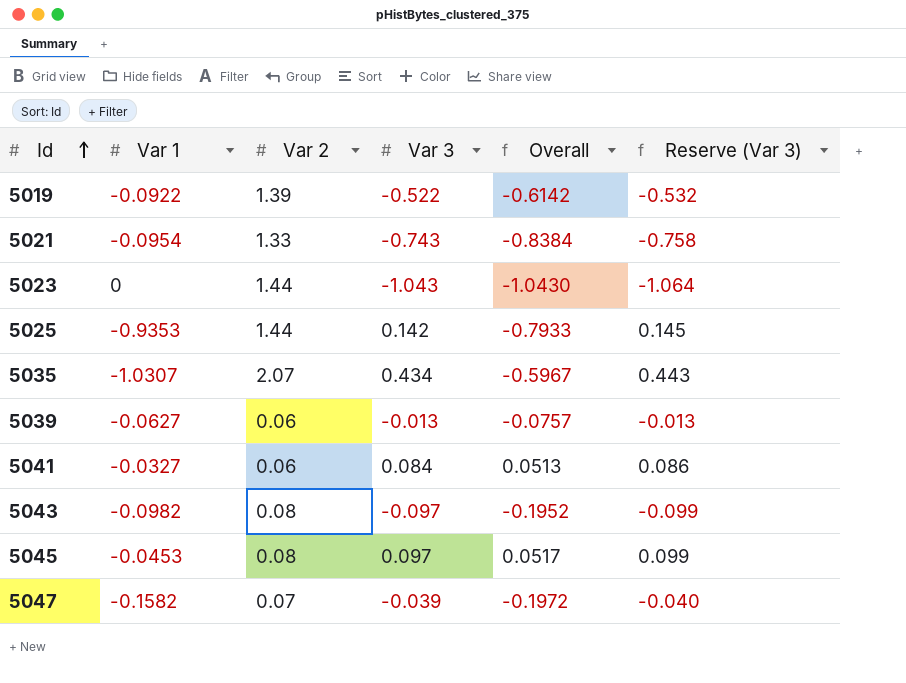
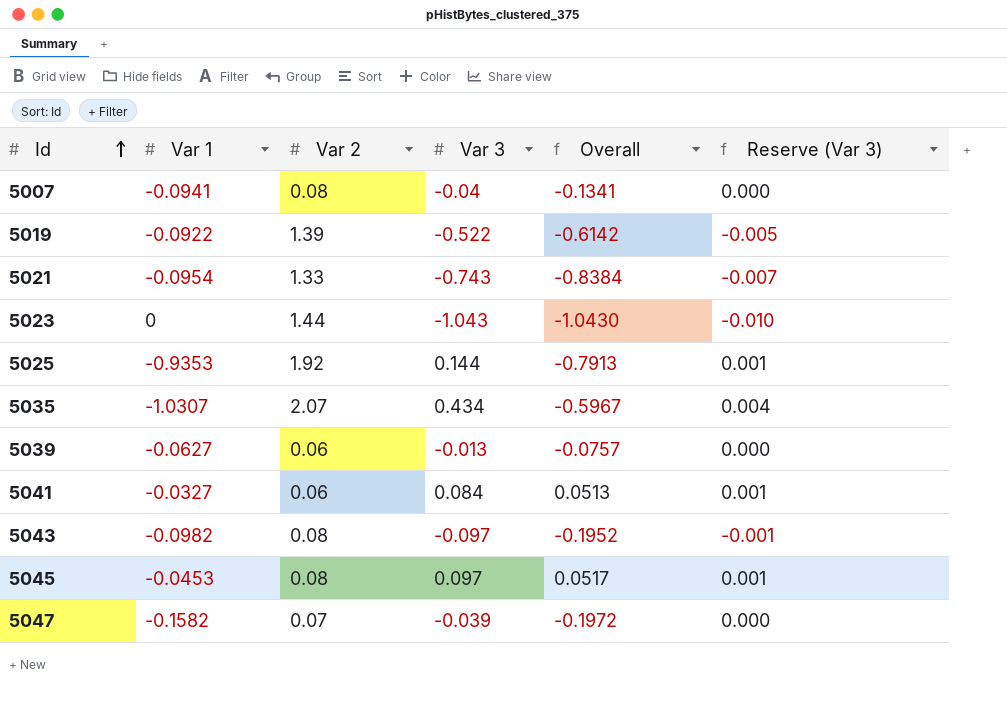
column Reserve (Var 3) | formula: [Var 3] * 1.02 -> [Var 3] * 0.01
row 5007: none -> -0.0941 | 0.08 | -0.04 | -0.1341 | 0.000
5025 | Var 2: 1.44 -> 1.92
5025 | Var 3: 0.142 -> 0.144
5025 | Overall: -0.7933 -> -0.7913

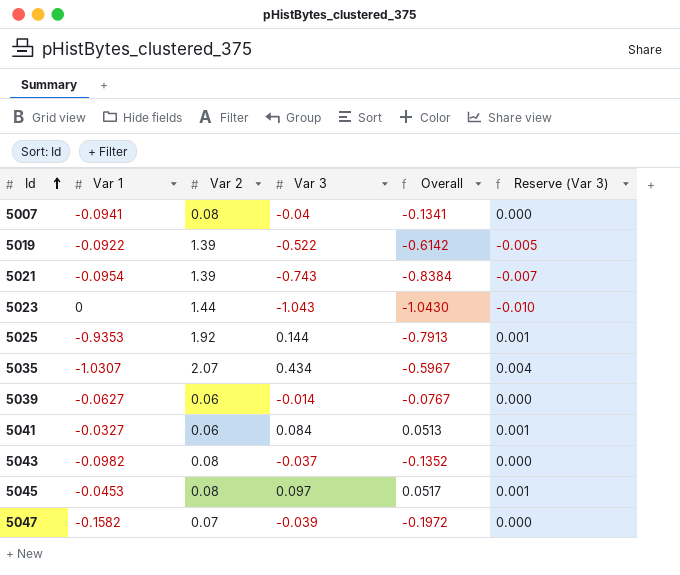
5021 | Var 2: 1.33 -> 1.39
5039 | Var 3: -0.013 -> -0.014
5039 | Overall: -0.0757 -> -0.0767
5043 | Var 3: -0.097 -> -0.037
5043 | Overall: -0.1952 -> -0.1352
5043 | Reserve (Var 3): -0.001 -> 0.000

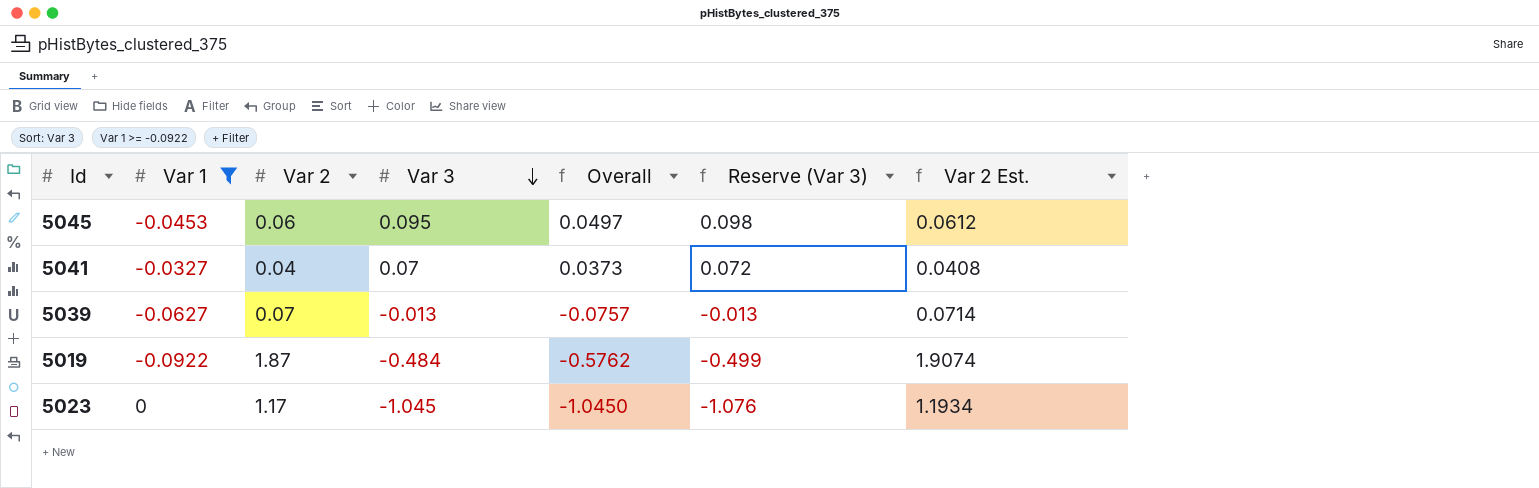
filter: none -> Var 1 >= -0.0922
row order: Id ascending -> Var 3 descending
column Reserve (Var 3) | formula: [Var 3] * 0.01 -> [Var 3] * 1.03
column Var 2 Est. | formula: none -> [Var 2] * 1.02
5045 | Var 2: 0.08 -> 0.06
5045 | Var 3: 0.097 -> 0.095
5045 | Overall: 0.0517 -> 0.0497
5041 | Var 2: 0.06 -> 0.04
5041 | Var 3: 0.084 -> 0.07
5041 | Overall: 0.0513 -> 0.0373
5039 | Var 2: 0.06 -> 0.07
5039 | Var 3: -0.014 -> -0.013
5039 | Overall: -0.0767 -> -0.0757
5019 | Var 2: 1.39 -> 1.87
5019 | Var 3: -0.522 -> -0.484
5019 | Overall: -0.6142 -> -0.5762
5023 | Var 2: 1.44 -> 1.17
5023 | Var 3: -1.043 -> -1.045
5023 | Overall: -1.0430 -> -1.0450

